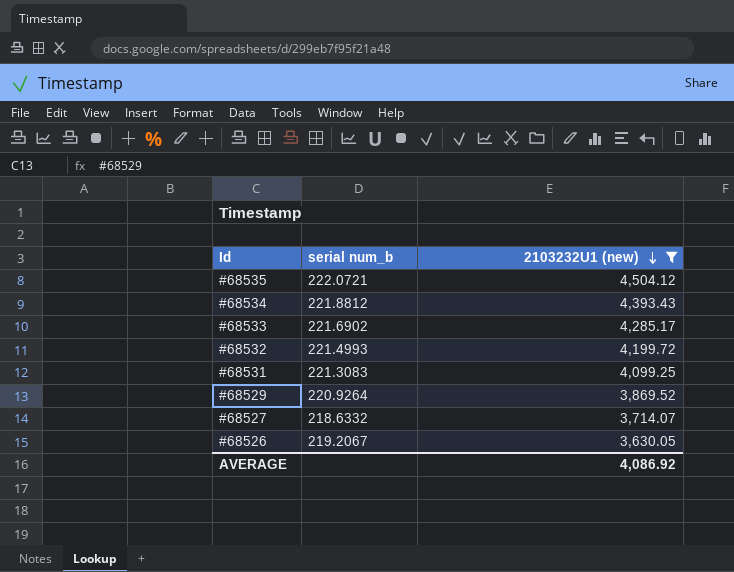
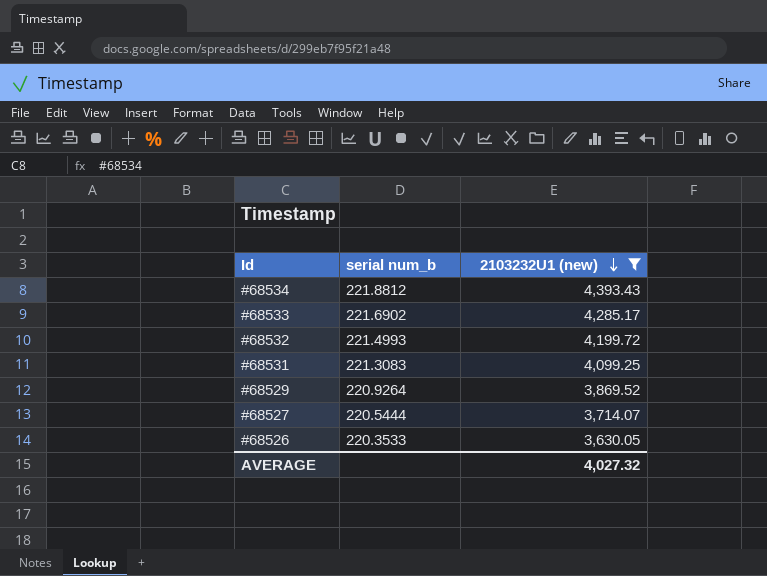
row #68535: 222.0721 | 4,504.12 -> none
#68527 | serial num_b: 218.6332 -> 220.5444
#68526 | serial num_b: 219.2067 -> 220.3533
AVERAGE | 2103232U1 (new): 4,086.92 -> 4,027.32

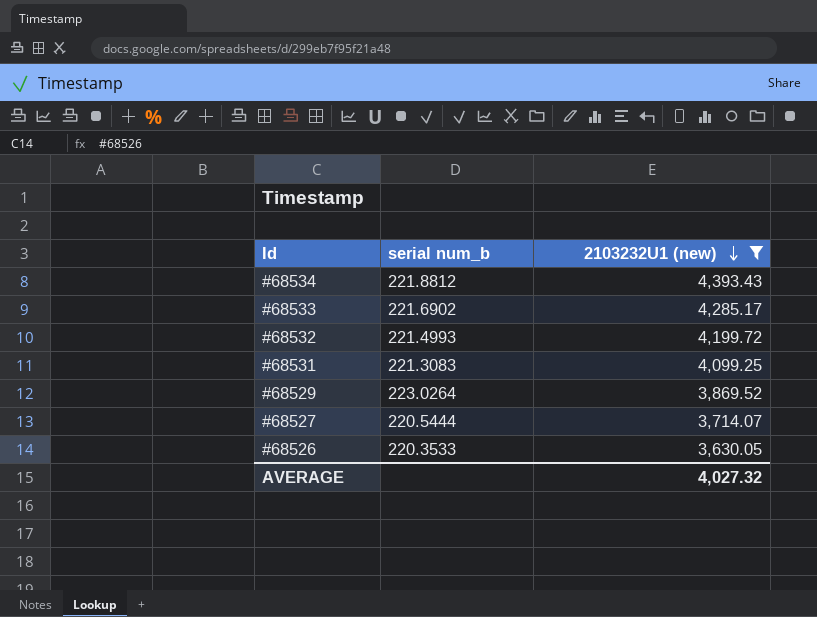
#68529 | serial num_b: 220.9264 -> 223.0264

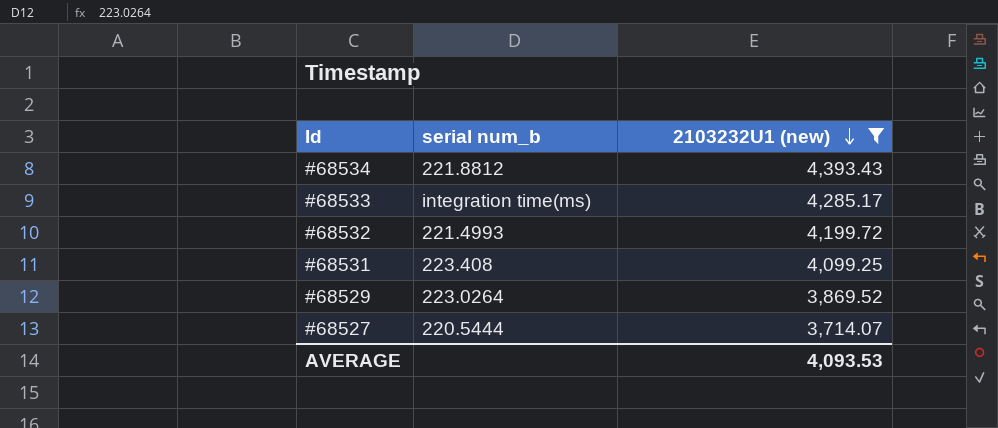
row #68526: 220.3533 | 3,630.05 -> none
#68533 | serial num_b: 221.6902 -> integration time(ms)
#68531 | serial num_b: 221.3083 -> 223.408
AVERAGE | 2103232U1 (new): 4,027.32 -> 4,093.53

